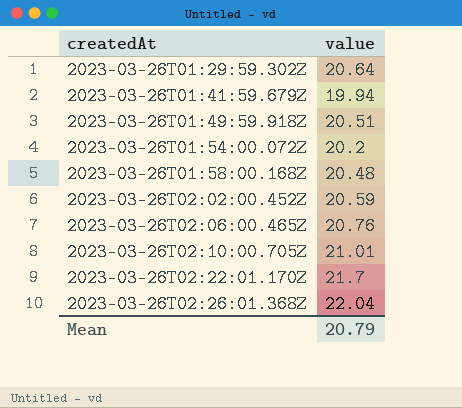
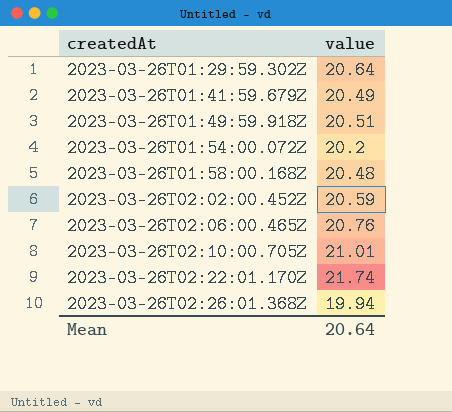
2023-03-26T01:41:59.679Z | value: 19.94 -> 20.49
2023-03-26T02:22:01.170Z | value: 21.7 -> 21.74
2023-03-26T02:26:01.368Z | value: 22.04 -> 19.94
Mean | value: 20.79 -> 20.64

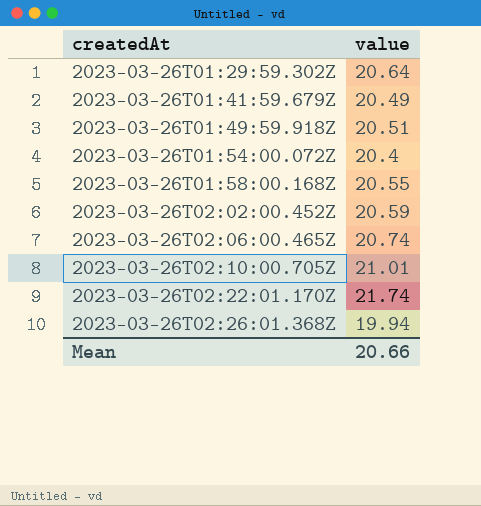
2023-03-26T01:54:00.072Z | value: 20.2 -> 20.4
2023-03-26T01:58:00.168Z | value: 20.48 -> 20.55
2023-03-26T02:06:00.465Z | value: 20.76 -> 20.74
Mean | value: 20.64 -> 20.66

